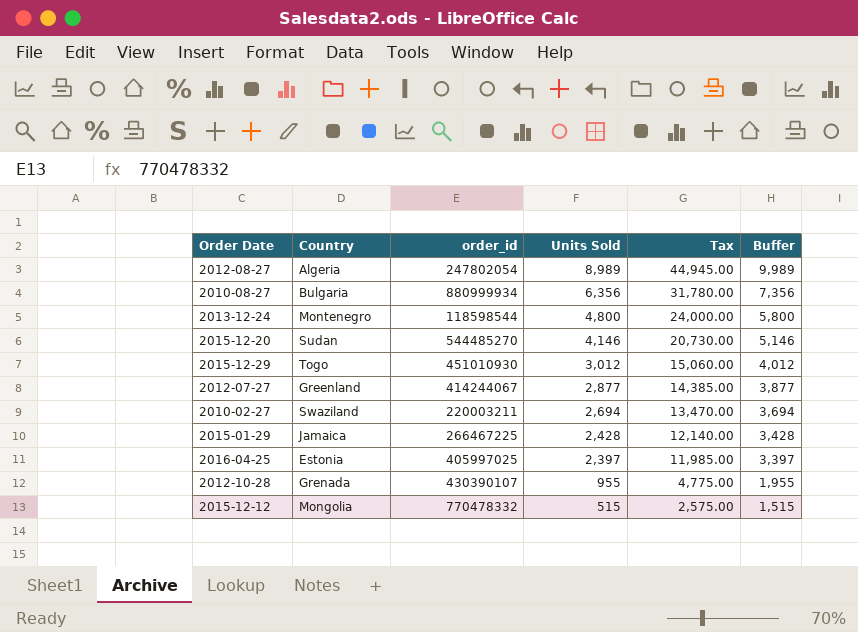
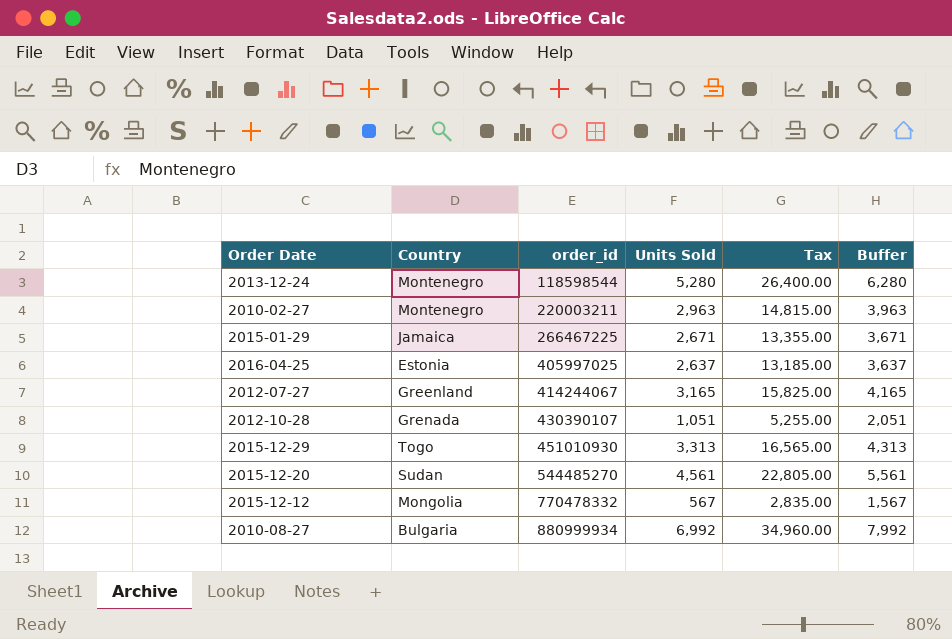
row order: Units Sold descending -> order_id ascending
row 2012-08-27: Algeria | 247802054 | 8,989 | 44,945.00 | 9,989 -> none
2013-12-24 | Units Sold: 4,800 -> 5,280
2013-12-24 | Tax: 24,000.00 -> 26,400.00
2013-12-24 | Buffer: 5,800 -> 6,280
2010-02-27 | Country: Swaziland -> Montenegro
2010-02-27 | Units Sold: 2,694 -> 2,963
2010-02-27 | Tax: 13,470.00 -> 14,815.00
2010-02-27 | Buffer: 3,694 -> 3,963
2015-01-29 | Units Sold: 2,428 -> 2,671
2015-01-29 | Tax: 12,140.00 -> 13,355.00
2015-01-29 | Buffer: 3,428 -> 3,671
2016-04-25 | Units Sold: 2,397 -> 2,637
2016-04-25 | Tax: 11,985.00 -> 13,185.00
2016-04-25 | Buffer: 3,397 -> 3,637
2012-07-27 | Units Sold: 2,877 -> 3,165
2012-07-27 | Tax: 14,385.00 -> 15,825.00
2012-07-27 | Buffer: 3,877 -> 4,165
2012-10-28 | Units Sold: 955 -> 1,051
2012-10-28 | Tax: 4,775.00 -> 5,255.00
2012-10-28 | Buffer: 1,955 -> 2,051
2015-12-29 | Units Sold: 3,012 -> 3,313
2015-12-29 | Tax: 15,060.00 -> 16,565.00
2015-12-29 | Buffer: 4,012 -> 4,313
2015-12-20 | Units Sold: 4,146 -> 4,561
2015-12-20 | Tax: 20,730.00 -> 22,805.00
2015-12-20 | Buffer: 5,146 -> 5,561
2015-12-12 | Units Sold: 515 -> 567
2015-12-12 | Tax: 2,575.00 -> 2,835.00
2015-12-12 | Buffer: 1,515 -> 1,567
2010-08-27 | Units Sold: 6,356 -> 6,992
2010-08-27 | Tax: 31,780.00 -> 34,960.00
2010-08-27 | Buffer: 7,356 -> 7,992

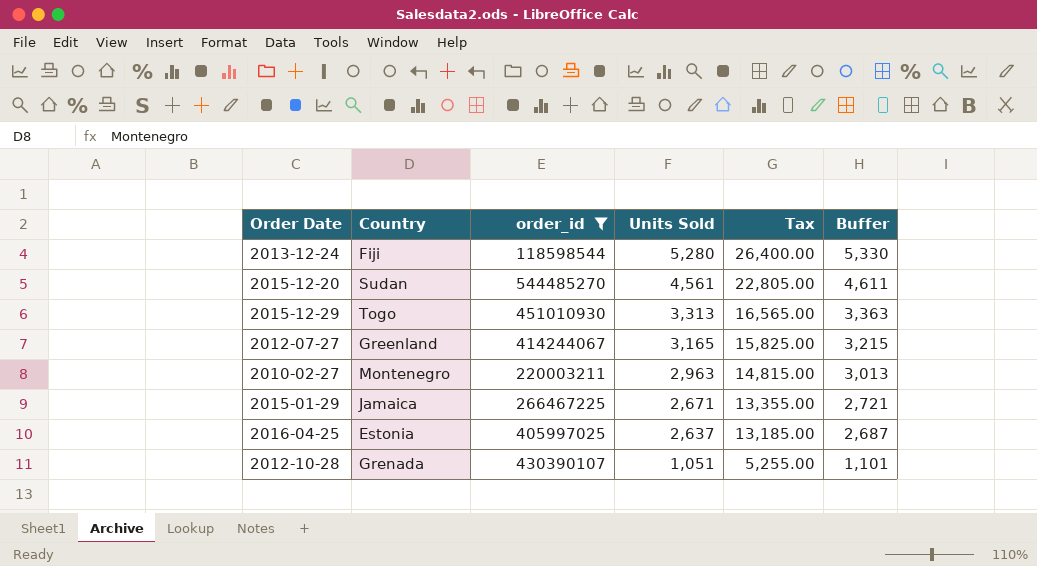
filter: none -> order_id <= 544485270
row order: order_id ascending -> Units Sold descending
column Buffer | formula: [Units Sold] + 1000 -> [Units Sold] + 50
2013-12-24 | Country: Montenegro -> Fiji

